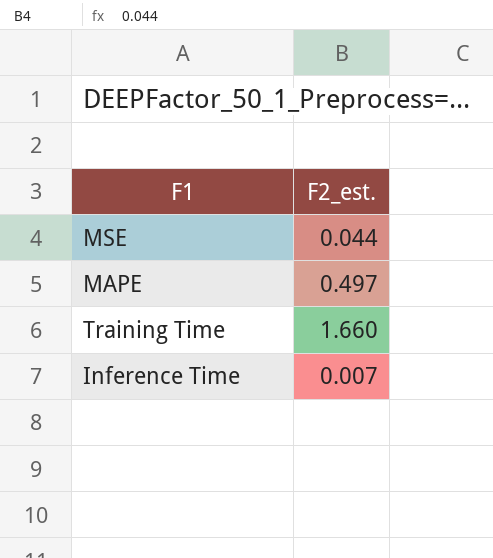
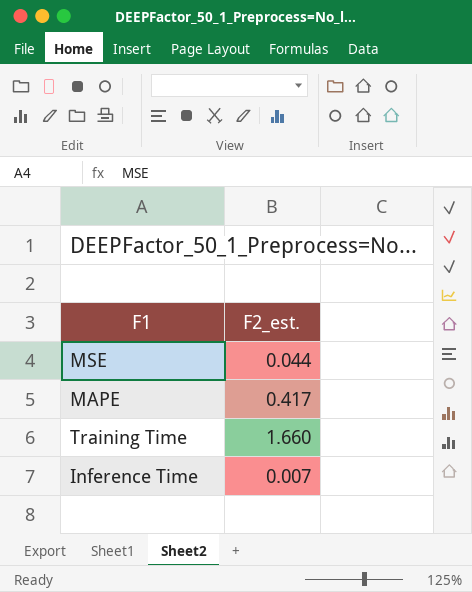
MAPE | F2_est.: 0.497 -> 0.417

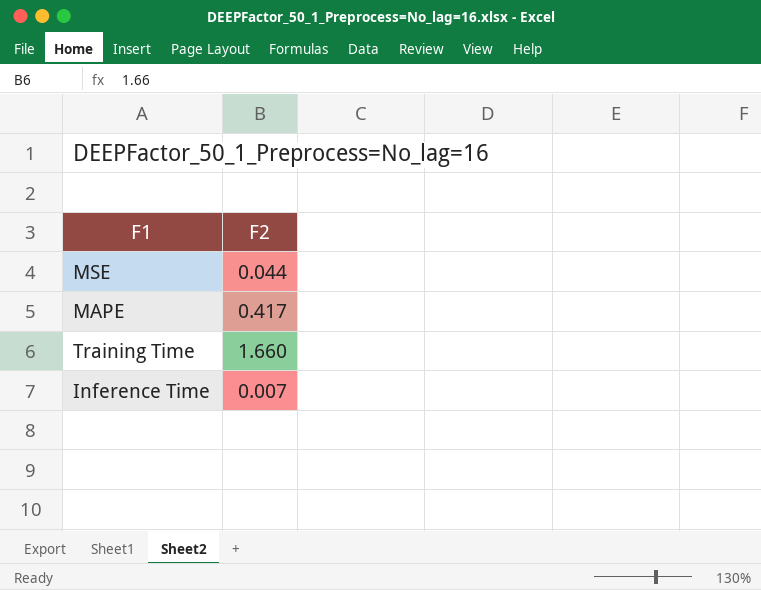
column name: F2_est. -> F2

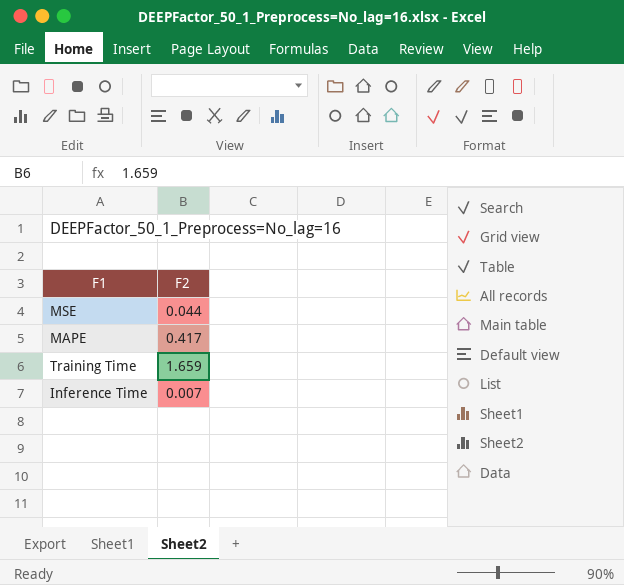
Training Time | F2: 1.660 -> 1.659

